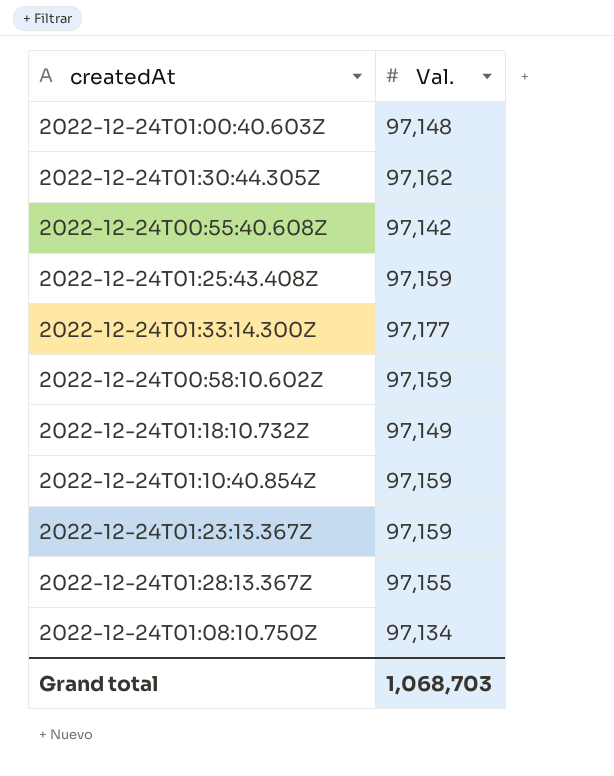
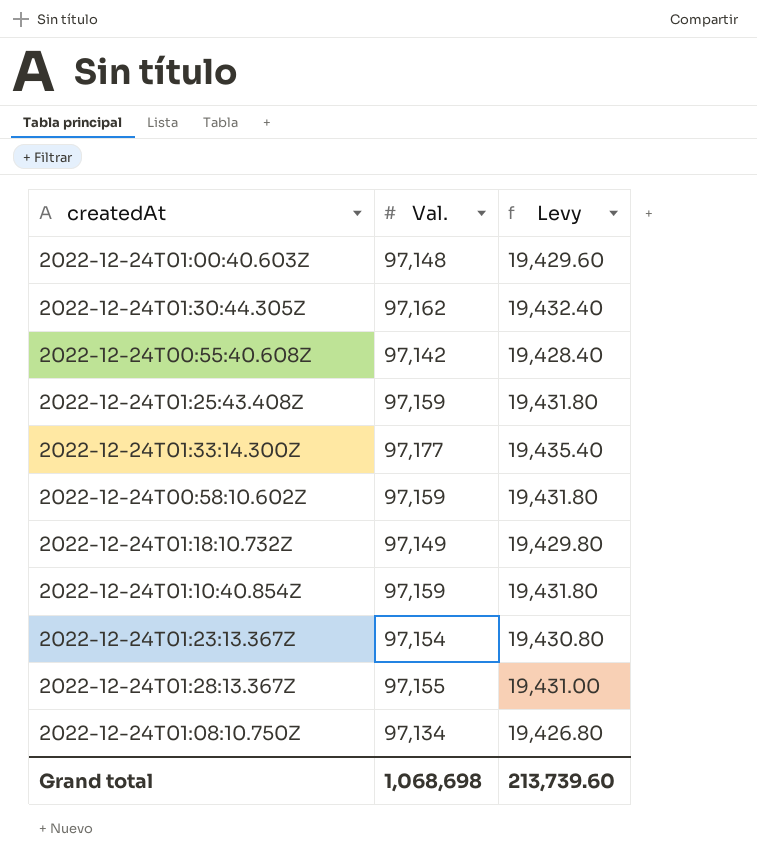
column Levy | formula: none -> [Val.] * 0.2
2022-12-24T01:23:13.367Z | Val.: 97,159 -> 97,154
Grand total | Val.: 1,068,703 -> 1,068,698

